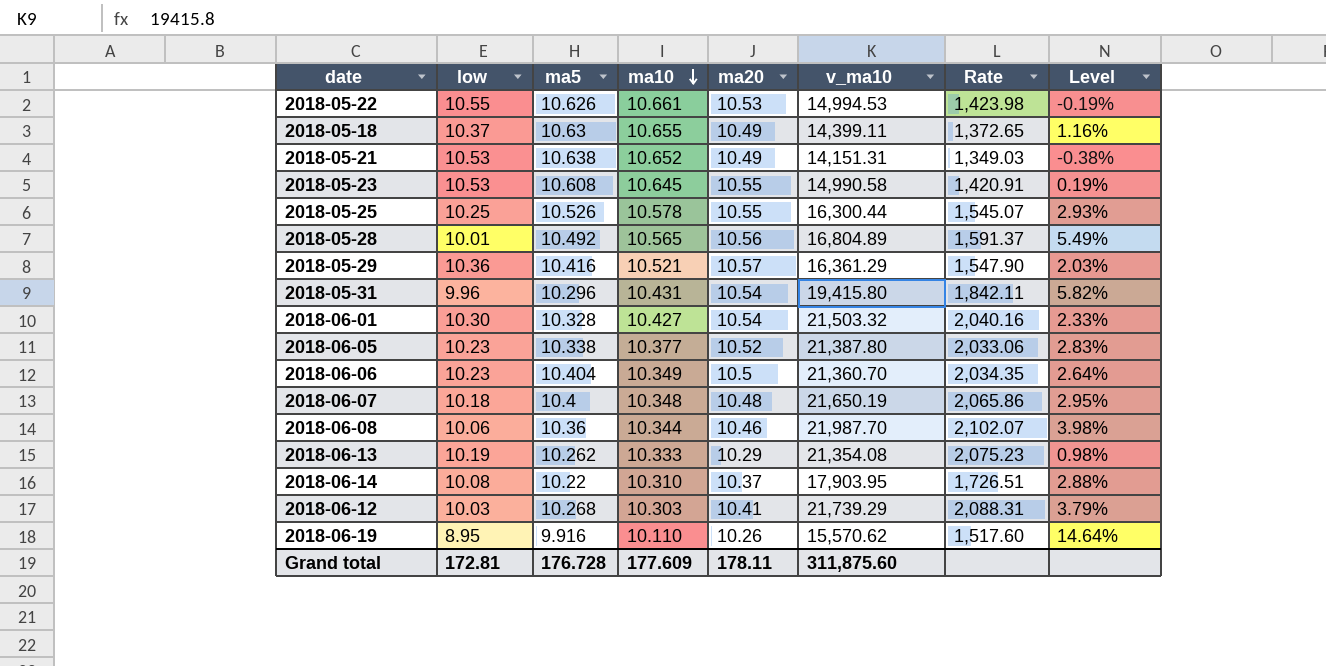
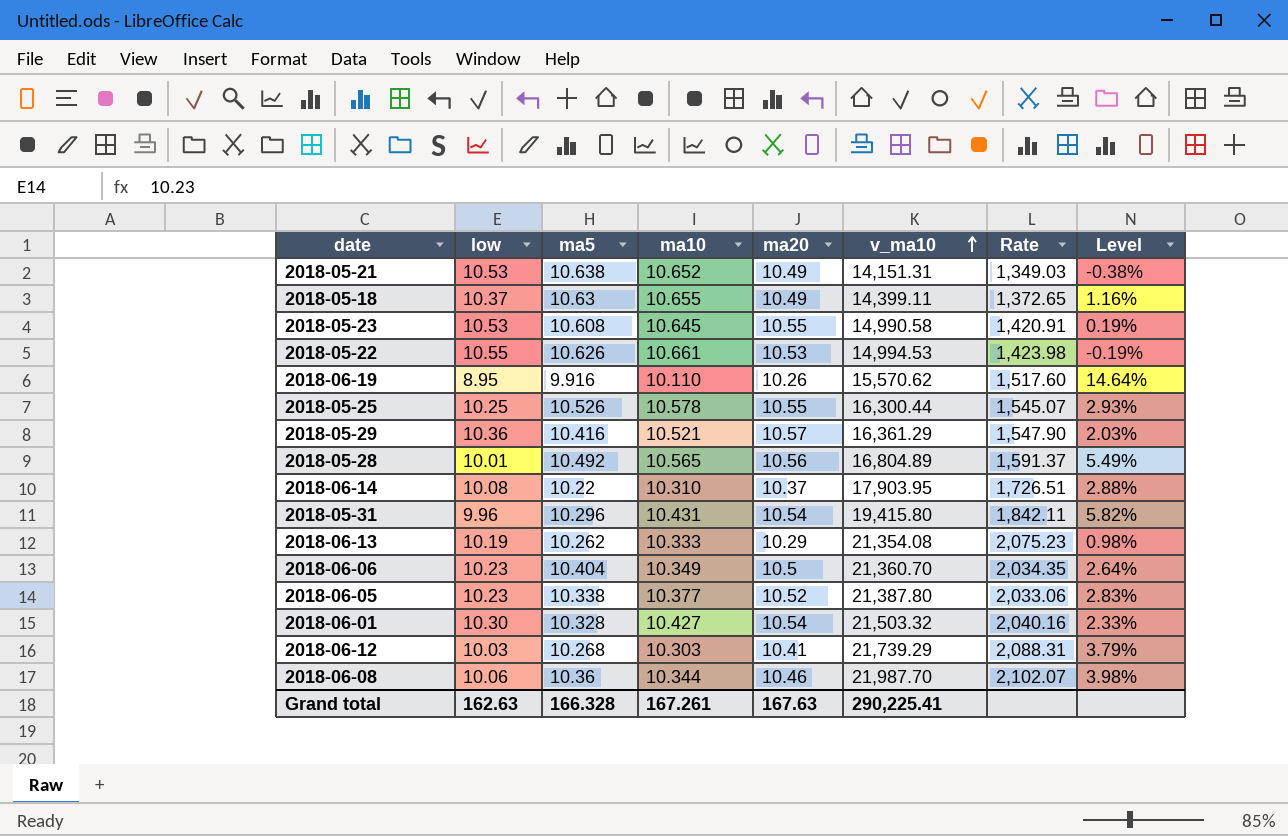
row order: ma10 descending -> v_ma10 ascending
row 2018-06-07: 10.18 | 10.4 | 10.348 | 10.48 | 21,650.19 | 2,065.86 | 2.95% -> none
Grand total | low: 172.81 -> 162.63
Grand total | ma5: 176.728 -> 166.328
Grand total | ma10: 177.609 -> 167.261
Grand total | ma20: 178.11 -> 167.63
Grand total | v_ma10: 311,875.60 -> 290,225.41

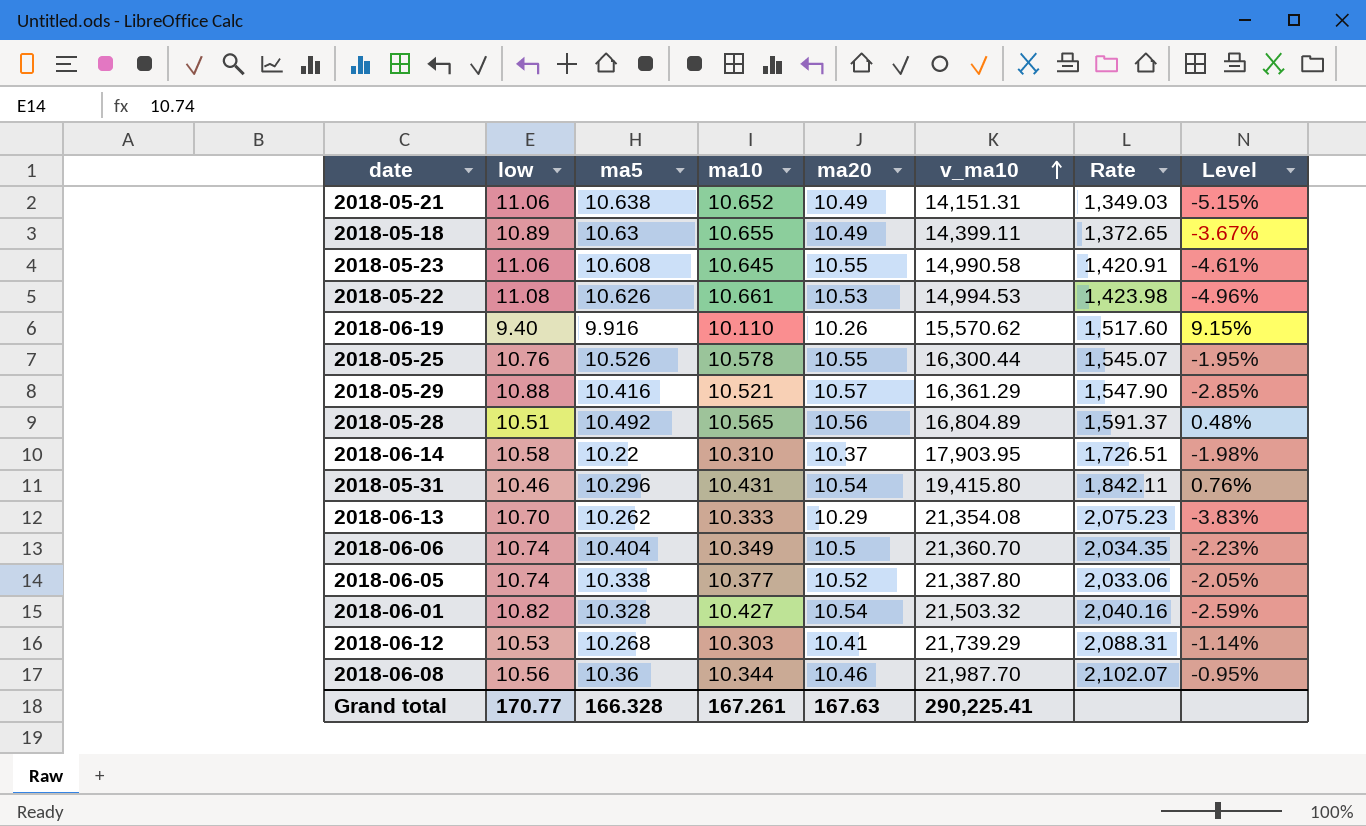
2018-05-21 | low: 10.53 -> 11.06
2018-05-21 | Level: -0.38% -> -5.15%
2018-05-18 | low: 10.37 -> 10.89
2018-05-18 | Level: 1.16% -> -3.67%
2018-05-23 | low: 10.53 -> 11.06
2018-05-23 | Level: 0.19% -> -4.61%
2018-05-22 | low: 10.55 -> 11.08
2018-05-22 | Level: -0.19% -> -4.96%
2018-06-19 | low: 8.95 -> 9.40
2018-06-19 | Level: 14.64% -> 9.15%
2018-05-25 | low: 10.25 -> 10.76
2018-05-25 | Level: 2.93% -> -1.95%
2018-05-29 | low: 10.36 -> 10.88
2018-05-29 | Level: 2.03% -> -2.85%
2018-05-28 | low: 10.01 -> 10.51
2018-05-28 | Level: 5.49% -> 0.48%
2018-06-14 | low: 10.08 -> 10.58
2018-06-14 | Level: 2.88% -> -1.98%
2018-05-31 | low: 9.96 -> 10.46
2018-05-31 | Level: 5.82% -> 0.76%
2018-06-13 | low: 10.19 -> 10.70
2018-06-13 | Level: 0.98% -> -3.83%
2018-06-06 | low: 10.23 -> 10.74
2018-06-06 | Level: 2.64% -> -2.23%
2018-06-05 | low: 10.23 -> 10.74
2018-06-05 | Level: 2.83% -> -2.05%
2018-06-01 | low: 10.30 -> 10.82
2018-06-01 | Level: 2.33% -> -2.59%
2018-06-12 | low: 10.03 -> 10.53
2018-06-12 | Level: 3.79% -> -1.14%
2018-06-08 | low: 10.06 -> 10.56
2018-06-08 | Level: 3.98% -> -0.95%
Grand total | low: 162.63 -> 170.77

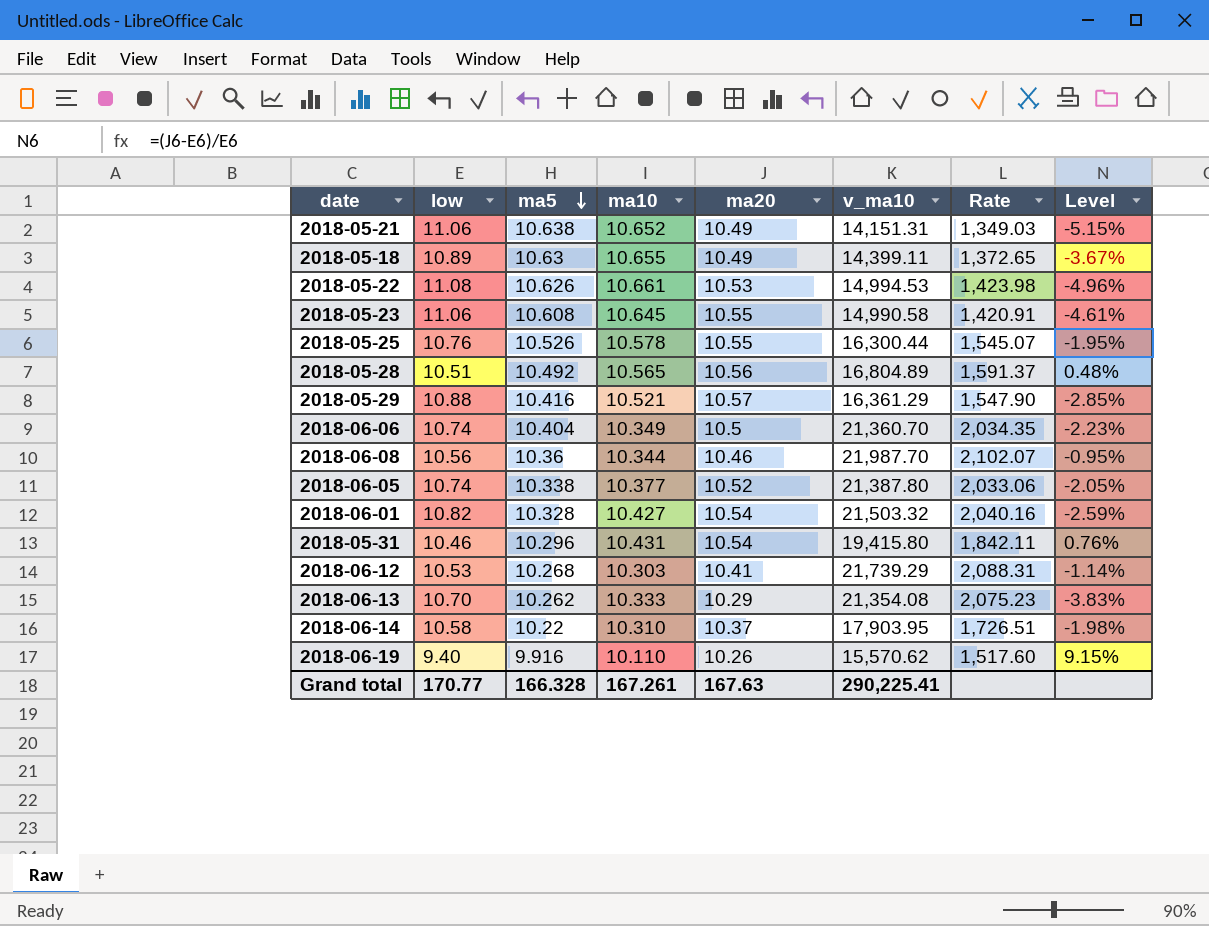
row order: v_ma10 ascending -> ma5 descending

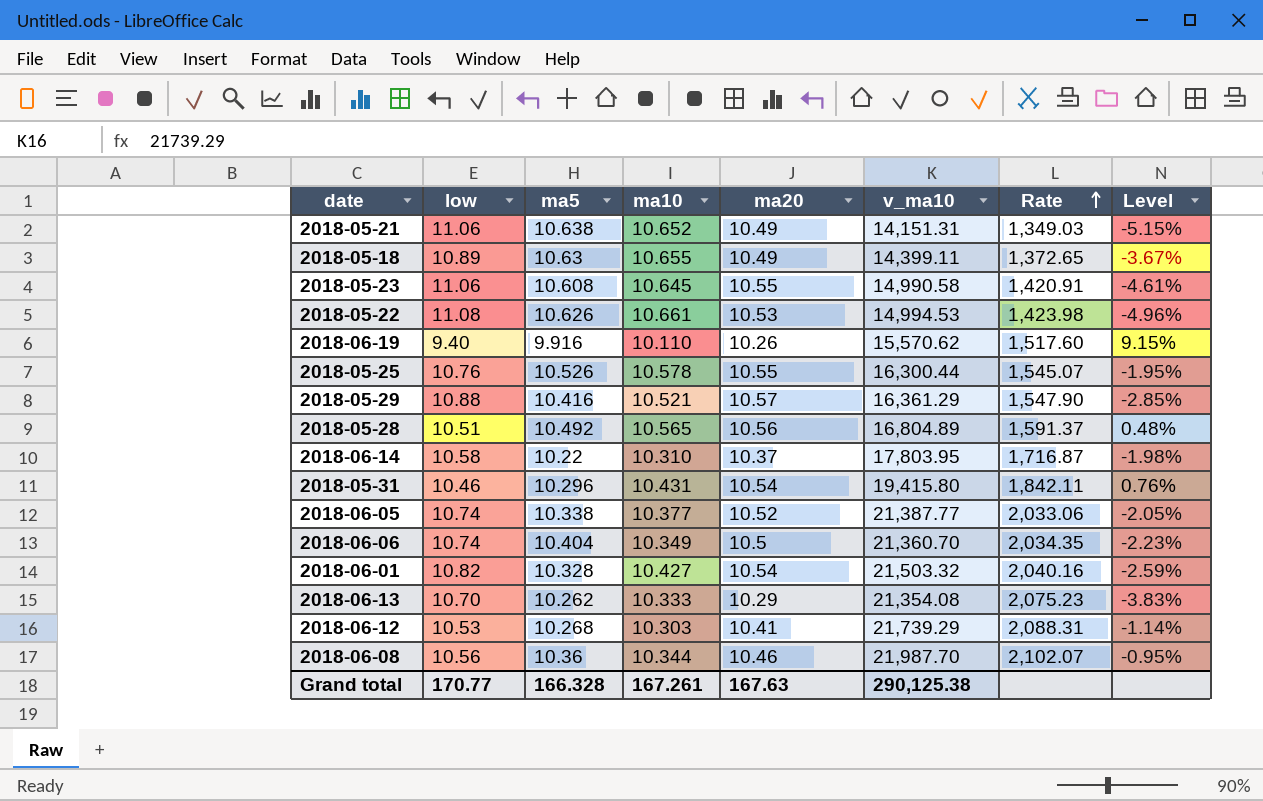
row order: ma5 descending -> Rate ascending
2018-06-14 | v_ma10: 17,903.95 -> 17,803.95
2018-06-14 | Rate: 1,726.51 -> 1,716.87
2018-06-05 | v_ma10: 21,387.80 -> 21,387.77
Grand total | v_ma10: 290,225.41 -> 290,125.38

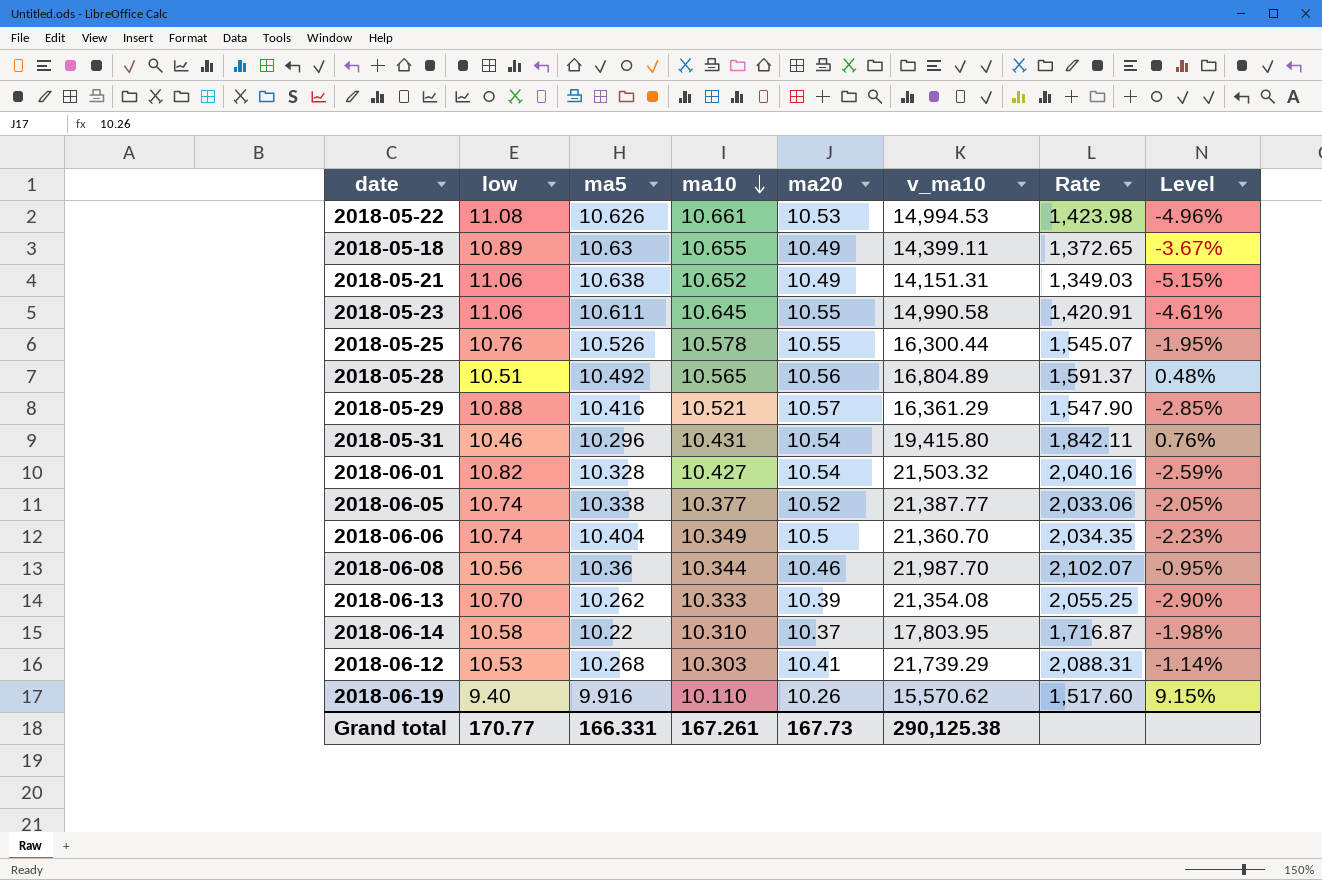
row order: Rate ascending -> ma10 descending
2018-05-23 | ma5: 10.608 -> 10.611
2018-06-13 | ma20: 10.29 -> 10.39
2018-06-13 | Rate: 2,075.23 -> 2,055.25
2018-06-13 | Level: -3.83% -> -2.90%
Grand total | ma5: 166.328 -> 166.331
Grand total | ma20: 167.63 -> 167.73

